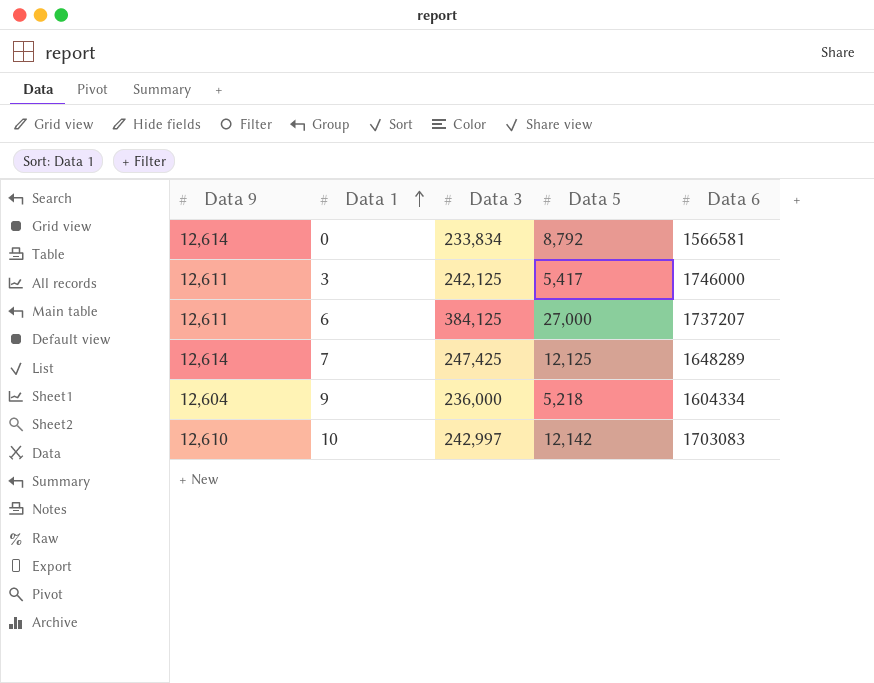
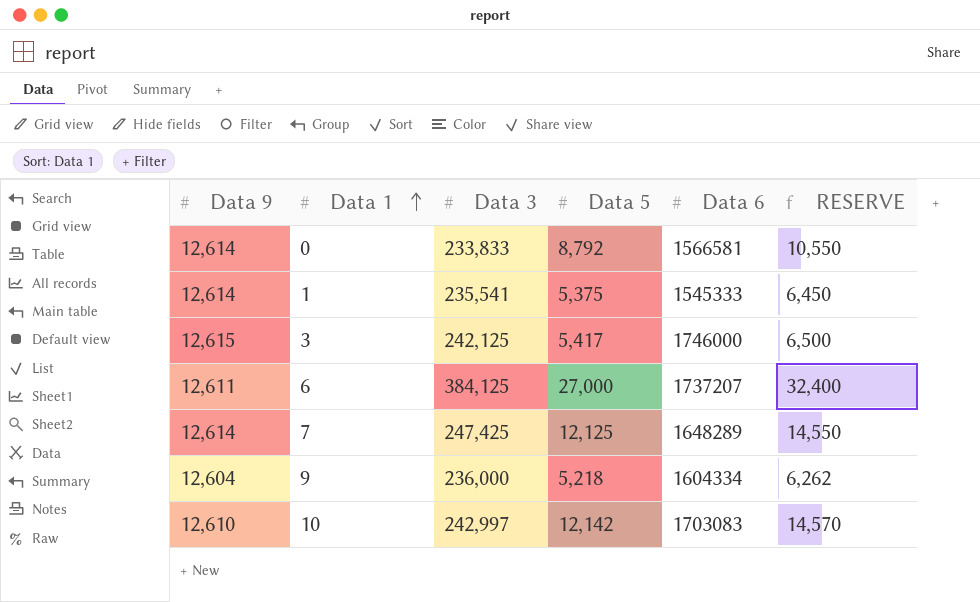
column RESERVE | formula: none -> [Data 5] * 1.2
0 | Data 3: 233,834 -> 233,833
row 1: none -> 12,614 | 235,541 | 5,375 | 1545333 | 6,450
3 | Data 9: 12,611 -> 12,615

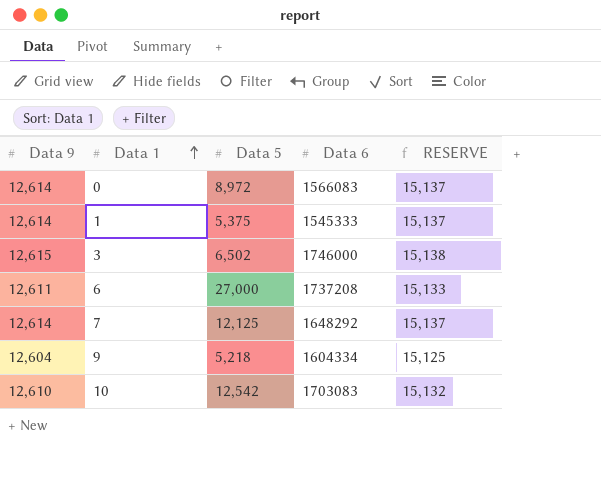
column Data 3 | position: 3 -> none
column RESERVE | formula: [Data 5] * 1.2 -> [Data 9] * 1.2
0 | Data 5: 8,792 -> 8,972
0 | Data 6: 1566581 -> 1566083
3 | Data 5: 5,417 -> 6,502
6 | Data 6: 1737207 -> 1737208
7 | Data 6: 1648289 -> 1648292
10 | Data 5: 12,142 -> 12,542

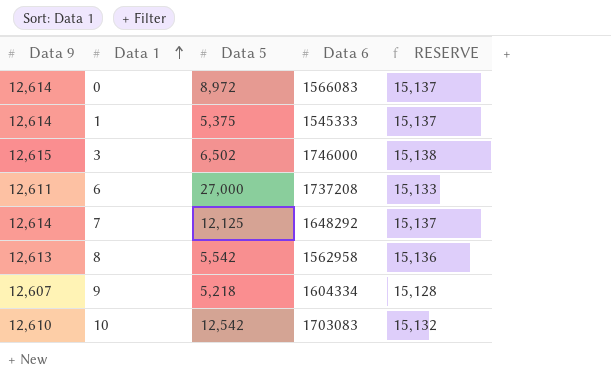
row 8: none -> 12,613 | 5,542 | 1562958 | 15,136
9 | Data 9: 12,604 -> 12,607
9 | RESERVE: 15,125 -> 15,128

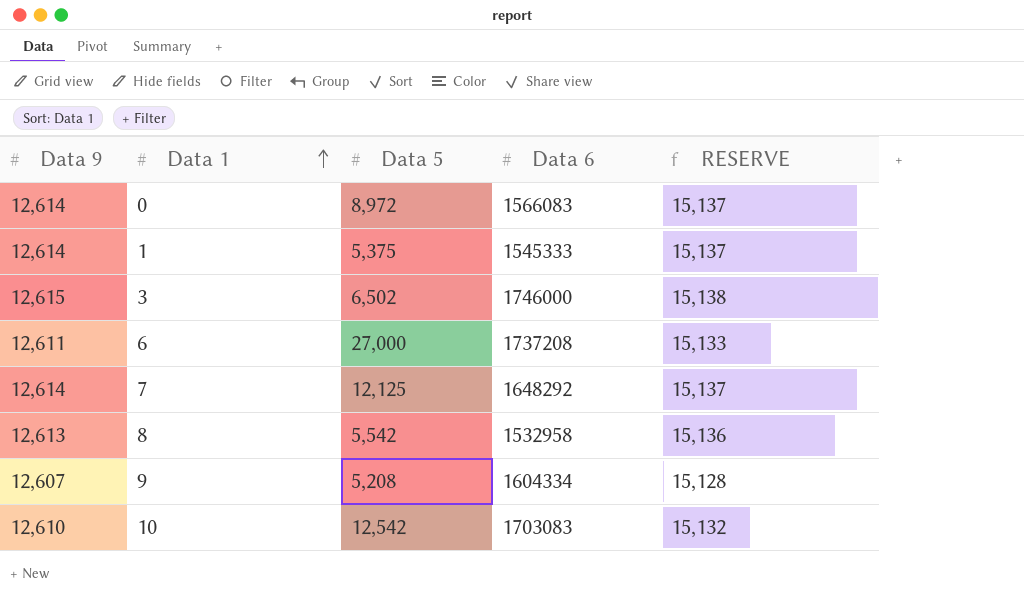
8 | Data 6: 1562958 -> 1532958
9 | Data 5: 5,218 -> 5,208

